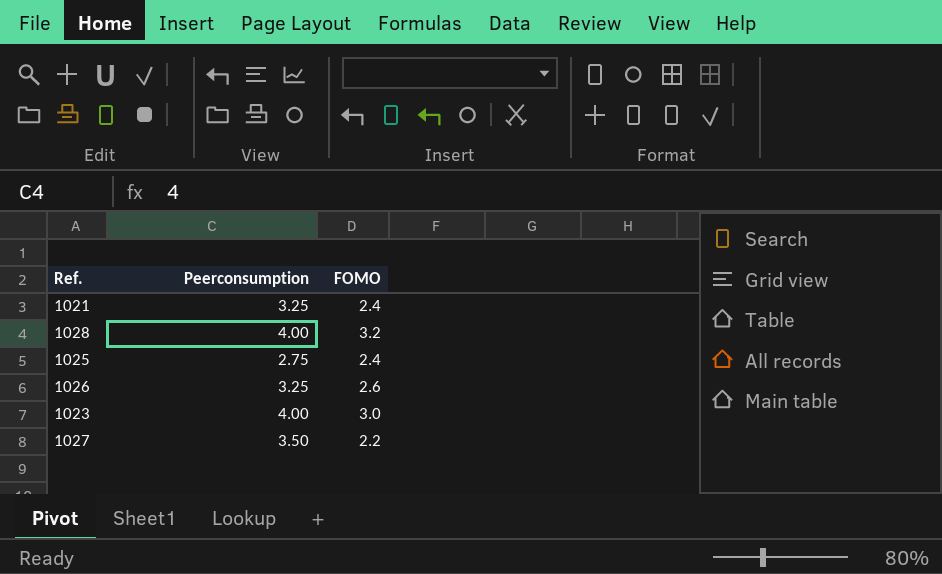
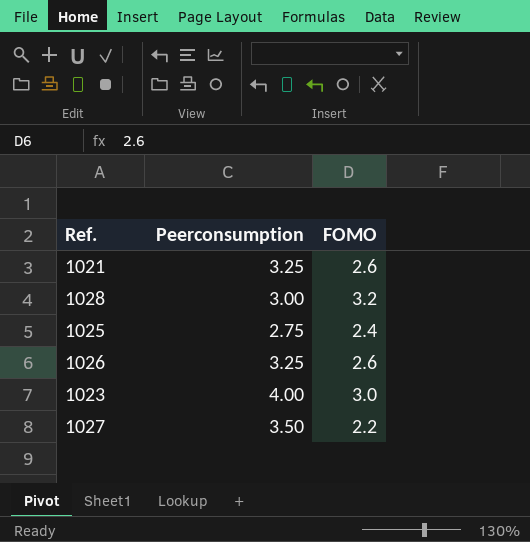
1021 | FOMO: 2.4 -> 2.6
1028 | Peerconsumption: 4.00 -> 3.00

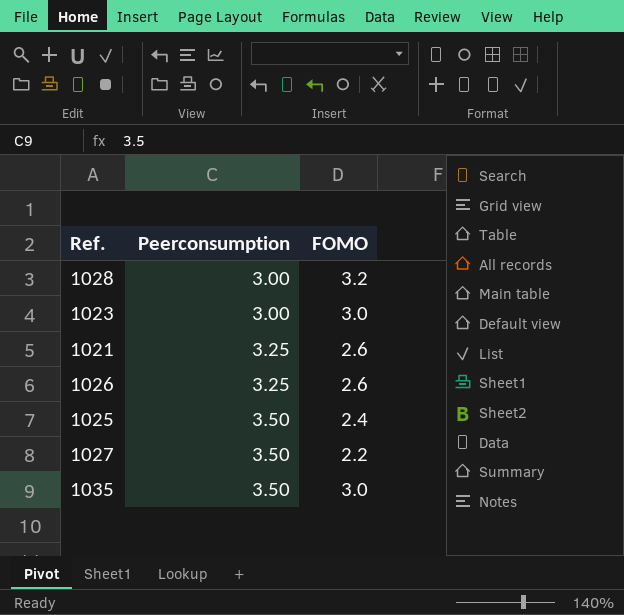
row order: none -> Peerconsumption ascending
1023 | Peerconsumption: 4.00 -> 3.00
1025 | Peerconsumption: 2.75 -> 3.50
row 1035: none -> 3.50 | 3.0

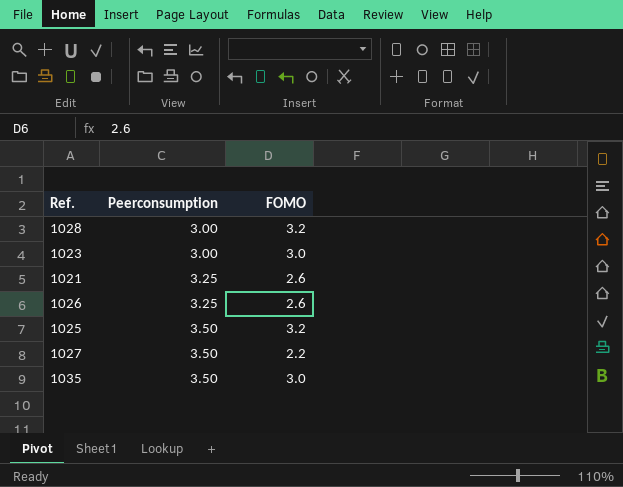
1025 | FOMO: 2.4 -> 3.2

